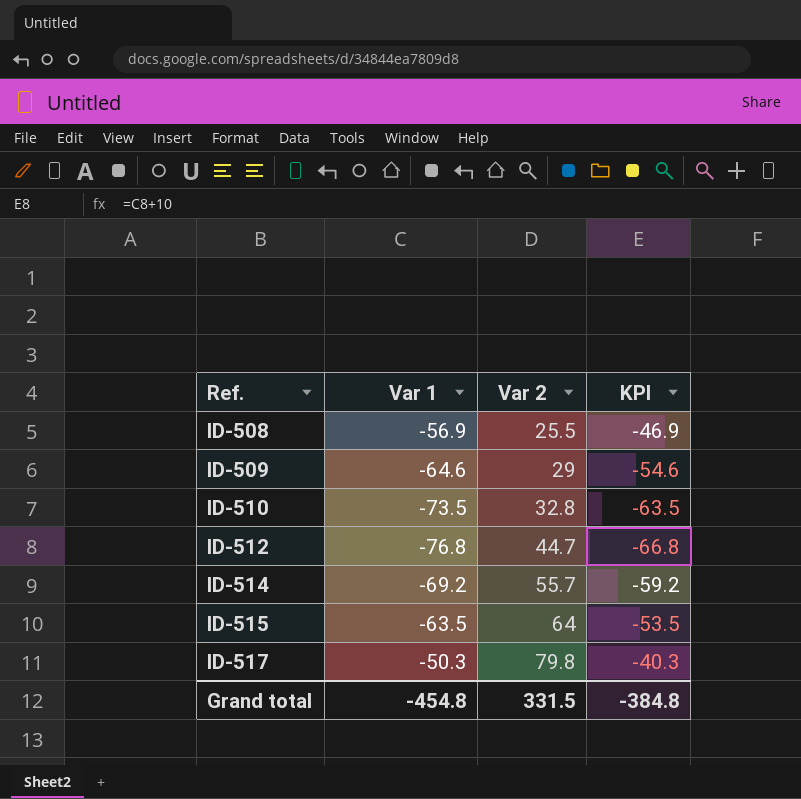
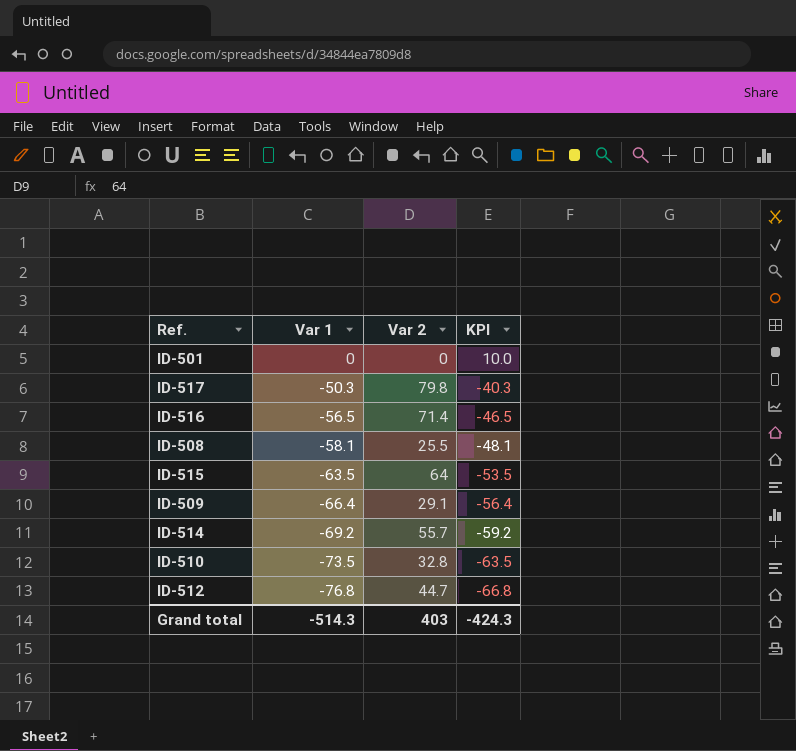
row order: Ref. ascending -> Var 1 descending
row ID-501: none -> 0 | 0 | 10.0
row ID-516: none -> -56.5 | 71.4 | -46.5
ID-508 | Var 1: -56.9 -> -58.1
ID-508 | KPI: -46.9 -> -48.1
ID-509 | Var 1: -64.6 -> -66.4
ID-509 | Var 2: 29 -> 29.1
ID-509 | KPI: -54.6 -> -56.4
Grand total | Var 1: -454.8 -> -514.3
Grand total | Var 2: 331.5 -> 403
Grand total | KPI: -384.8 -> -424.3

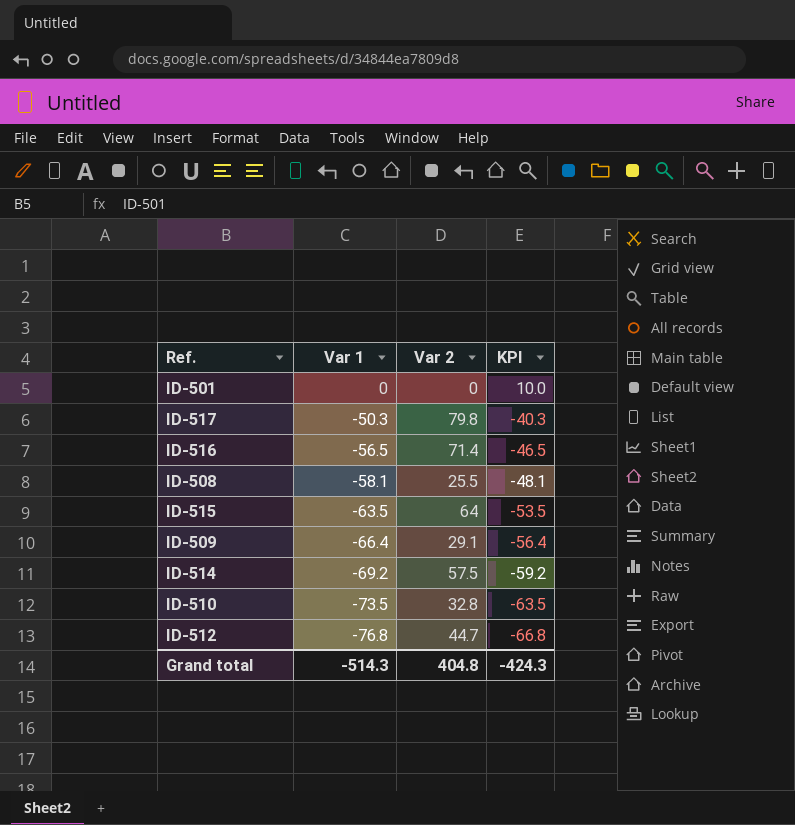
ID-514 | Var 2: 55.7 -> 57.5
Grand total | Var 2: 403 -> 404.8

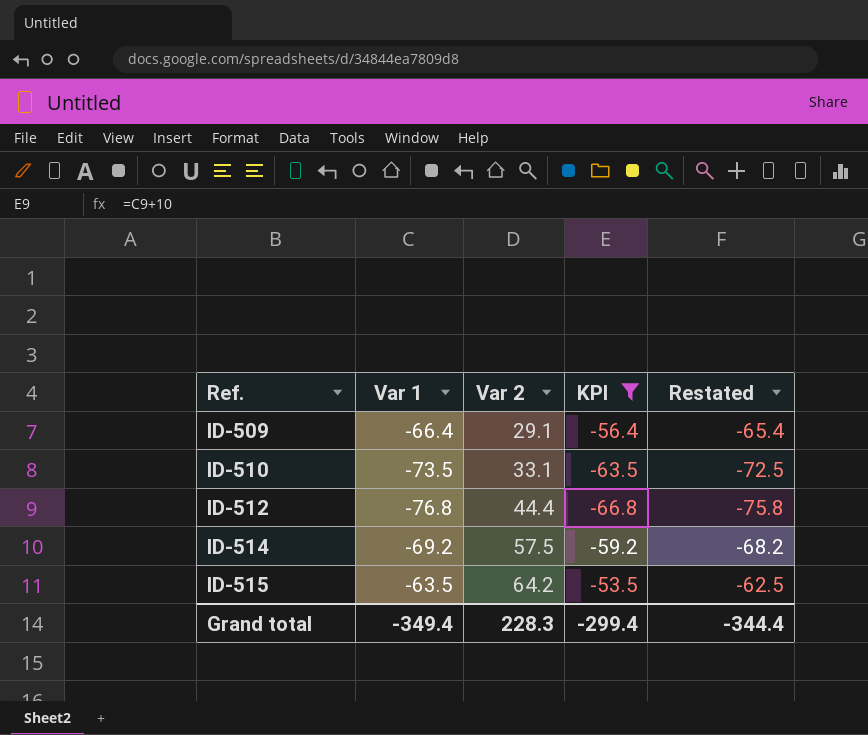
filter: none -> KPI <= -53.5
row order: Var 1 descending -> Ref. ascending
column Restated | formula: none -> [Var 1] + 1
ID-510 | Var 2: 32.8 -> 33.1
ID-512 | Var 2: 44.7 -> 44.4
ID-515 | Var 2: 64 -> 64.2
Grand total | Var 1: -514.3 -> -349.4
Grand total | Var 2: 404.8 -> 228.3
Grand total | KPI: -424.3 -> -299.4

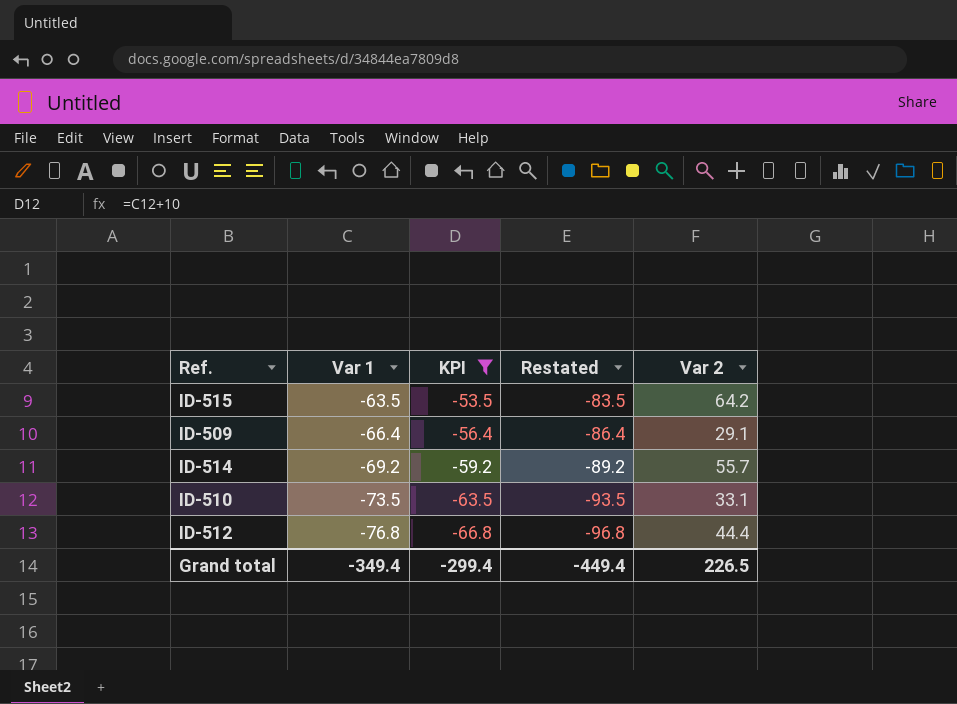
row order: Ref. ascending -> Var 1 descending
column Restated | formula: [Var 1] + 1 -> [Var 1] - 20
column Var 2 | position: 3 -> 5
ID-514 | Var 2: 57.5 -> 55.7
Grand total | Restated: -344.4 -> -449.4
Grand total | Var 2: 228.3 -> 226.5

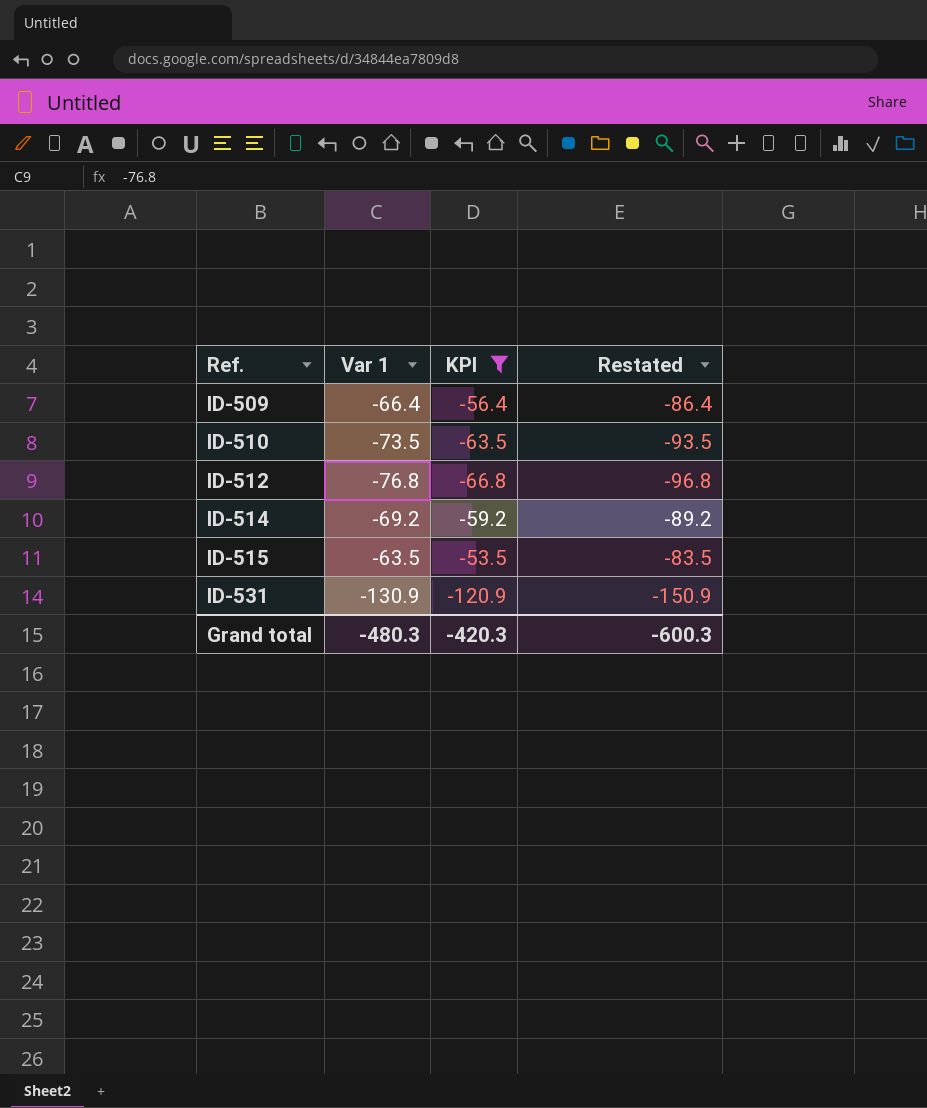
row order: Var 1 descending -> Ref. ascending
column Var 2 | position: 5 -> none
row ID-531: none -> -130.9 | -120.9 | -150.9
Grand total | Var 1: -349.4 -> -480.3
Grand total | KPI: -299.4 -> -420.3
Grand total | Restated: -449.4 -> -600.3

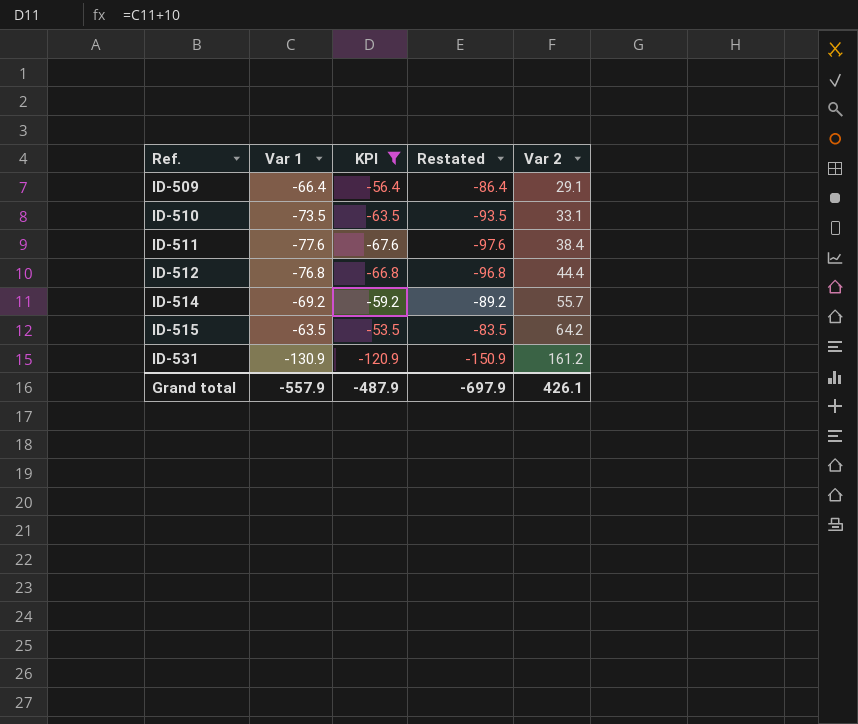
column Var 2 | position: none -> 5
row ID-511: none -> -77.6 | -67.6 | -97.6 | 38.4
Grand total | Var 1: -480.3 -> -557.9
Grand total | KPI: -420.3 -> -487.9
Grand total | Restated: -600.3 -> -697.9

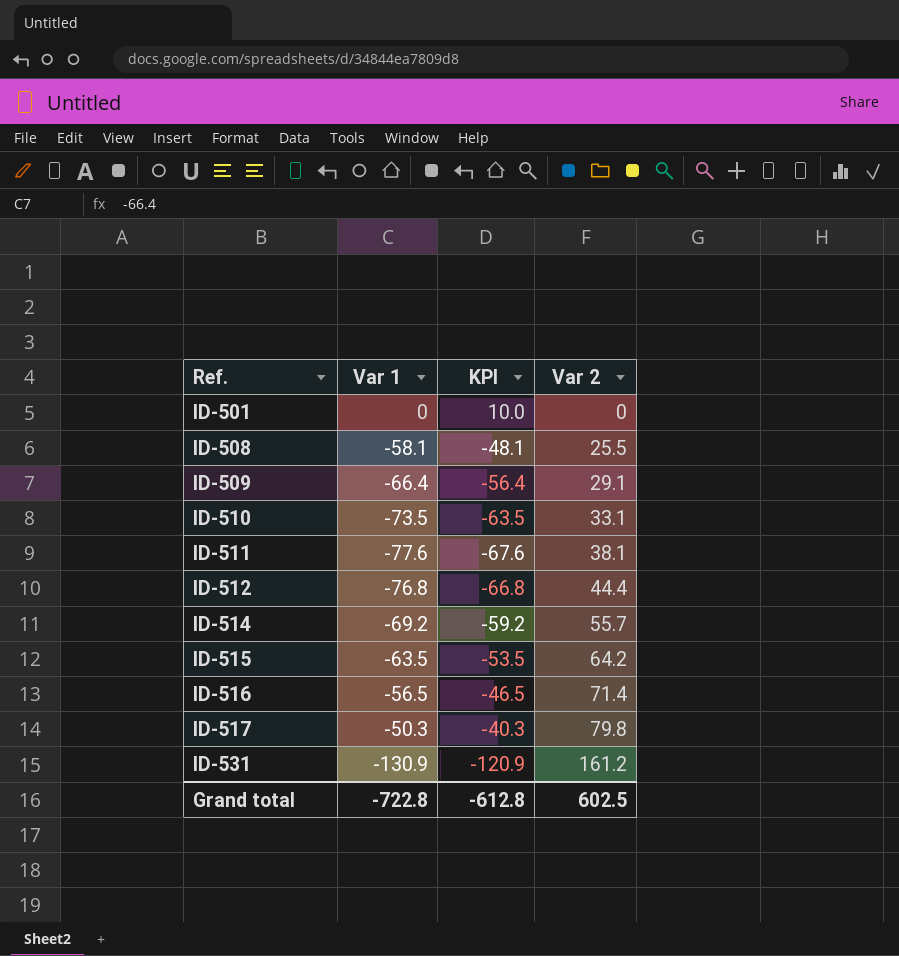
filter: KPI <= -53.5 -> none
column Restated | formula: [Var 1] - 20 -> none
ID-511 | Var 2: 38.4 -> 38.1
Grand total | Var 1: -557.9 -> -722.8
Grand total | KPI: -487.9 -> -612.8
Grand total | Var 2: 426.1 -> 602.5

